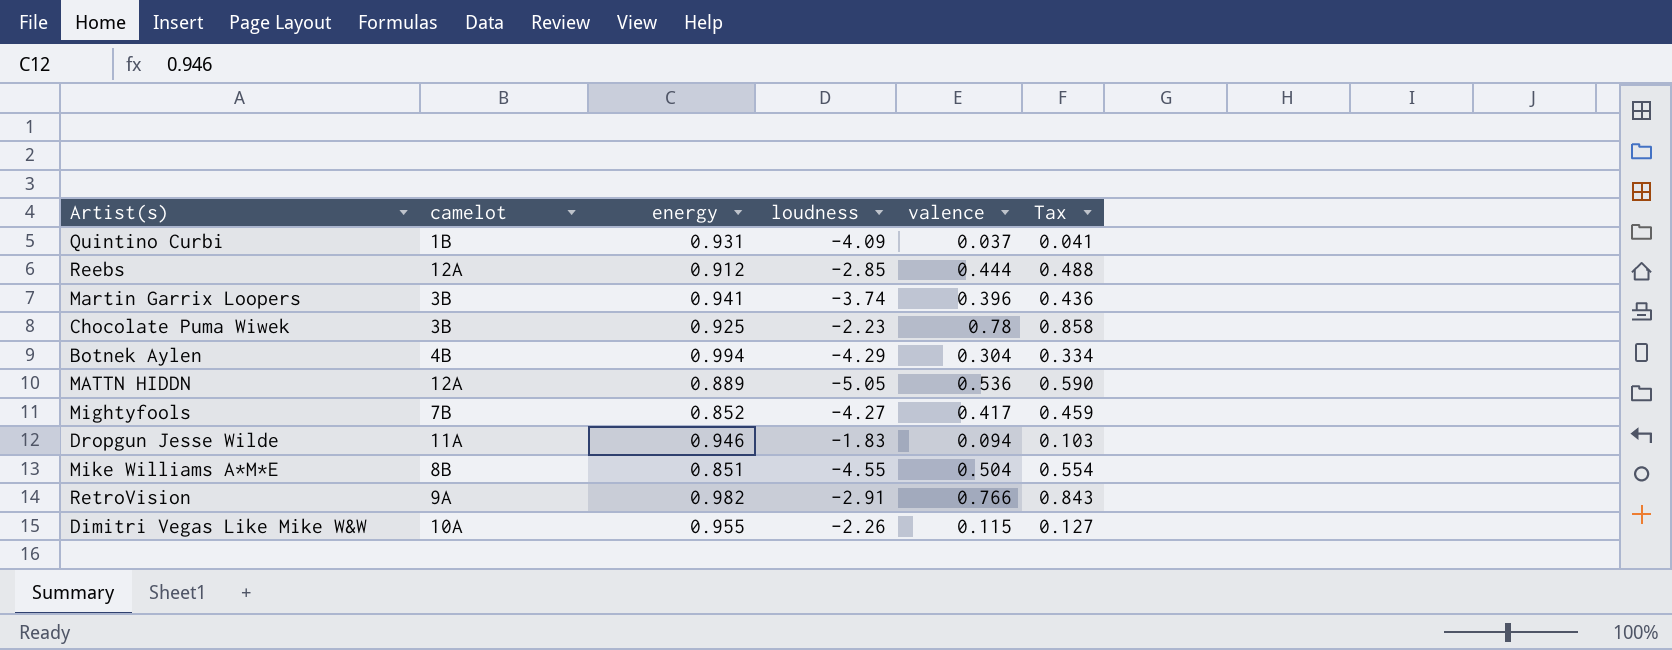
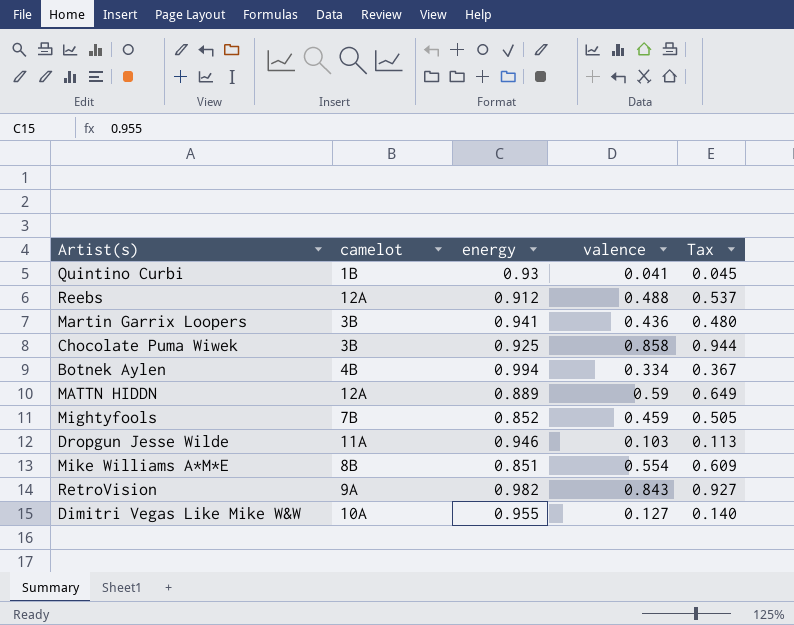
column loudness | position: 4 -> none
Quintino Curbi | energy: 0.931 -> 0.93
Quintino Curbi | valence: 0.037 -> 0.041
Quintino Curbi | Tax: 0.041 -> 0.045
Reebs | valence: 0.444 -> 0.488
Reebs | Tax: 0.488 -> 0.537
Martin Garrix Loopers | valence: 0.396 -> 0.436
Martin Garrix Loopers | Tax: 0.436 -> 0.480
Chocolate Puma Wiwek | valence: 0.78 -> 0.858
Chocolate Puma Wiwek | Tax: 0.858 -> 0.944
Botnek Aylen | valence: 0.304 -> 0.334
Botnek Aylen | Tax: 0.334 -> 0.367
MATTN HIDDN | valence: 0.536 -> 0.59
MATTN HIDDN | Tax: 0.590 -> 0.649
Mightyfools | valence: 0.417 -> 0.459
Mightyfools | Tax: 0.459 -> 0.505
Dropgun Jesse Wilde | valence: 0.094 -> 0.103
Dropgun Jesse Wilde | Tax: 0.103 -> 0.113
Mike Williams A*M*E | valence: 0.504 -> 0.554
Mike Williams A*M*E | Tax: 0.554 -> 0.609
RetroVision | valence: 0.766 -> 0.843
RetroVision | Tax: 0.843 -> 0.927
Dimitri Vegas Like Mike W&W | valence: 0.115 -> 0.127
Dimitri Vegas Like Mike W&W | Tax: 0.127 -> 0.140

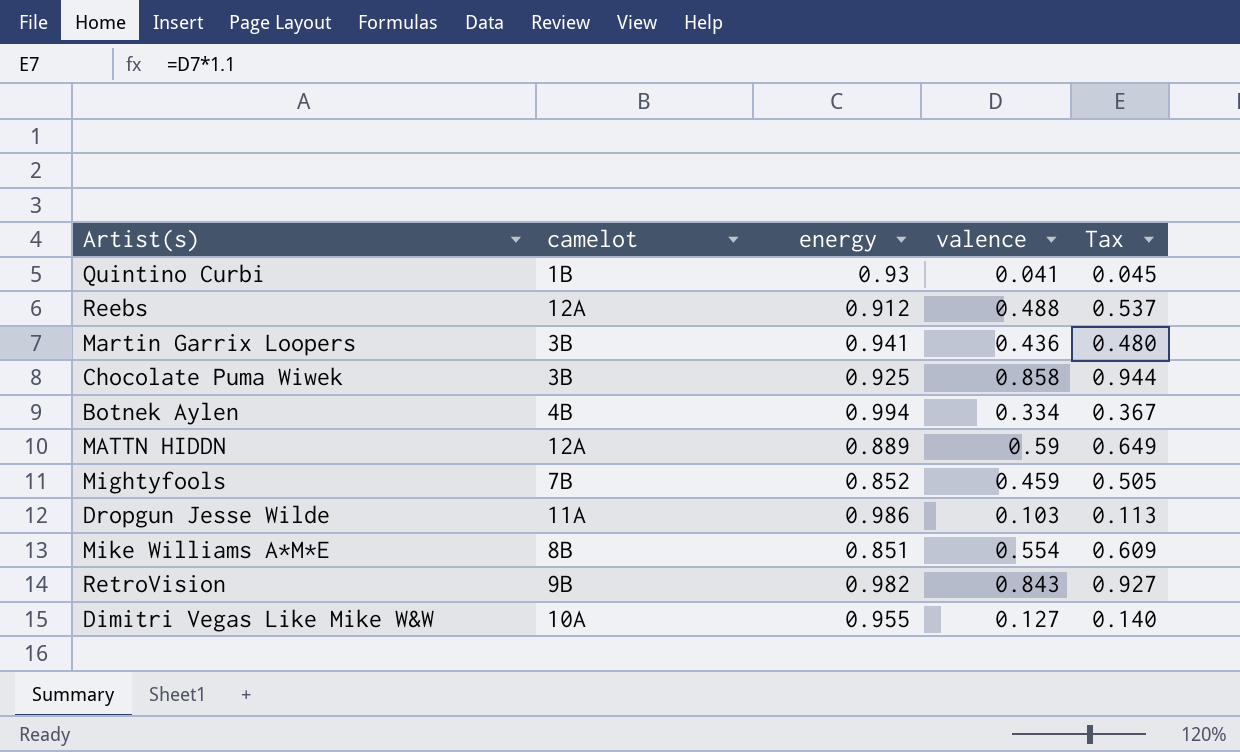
Dropgun Jesse Wilde | energy: 0.946 -> 0.986
RetroVision | camelot: 9A -> 9B

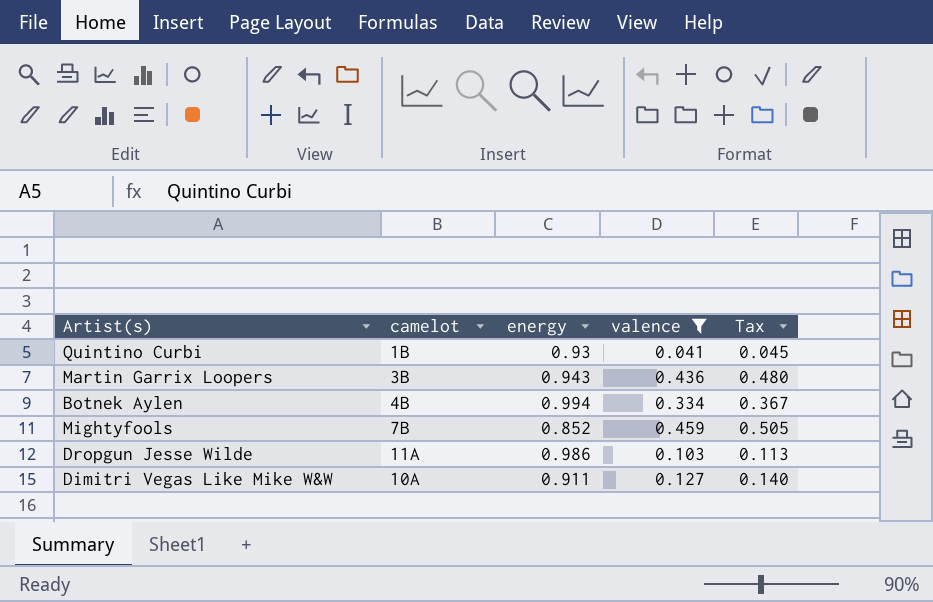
filter: none -> valence <= 0.459
Martin Garrix Loopers | energy: 0.941 -> 0.943
Dimitri Vegas Like Mike W&W | energy: 0.955 -> 0.911

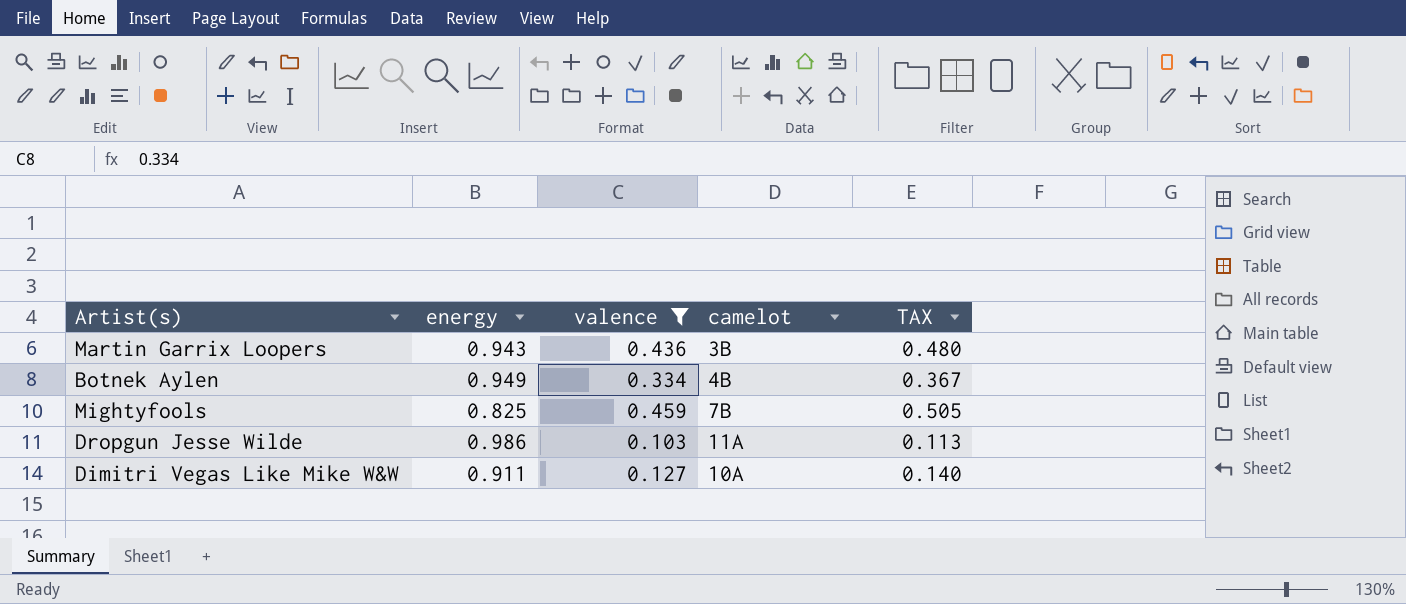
column camelot | position: 2 -> 4
column name: Tax -> TAX
row Quintino Curbi: 1B | 0.93 | 0.041 | 0.045 -> none
Botnek Aylen | energy: 0.994 -> 0.949
Mightyfools | energy: 0.852 -> 0.825

